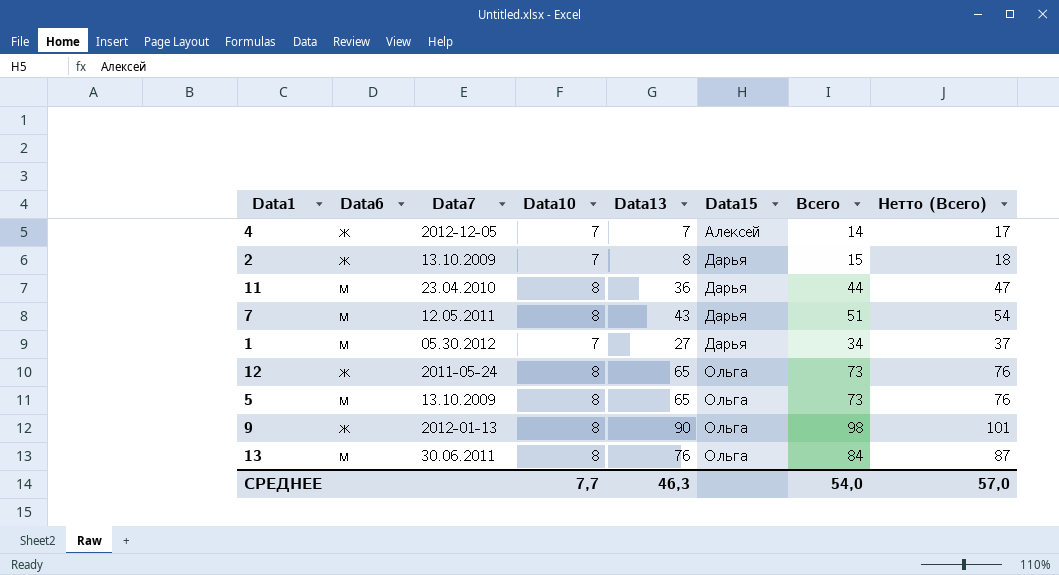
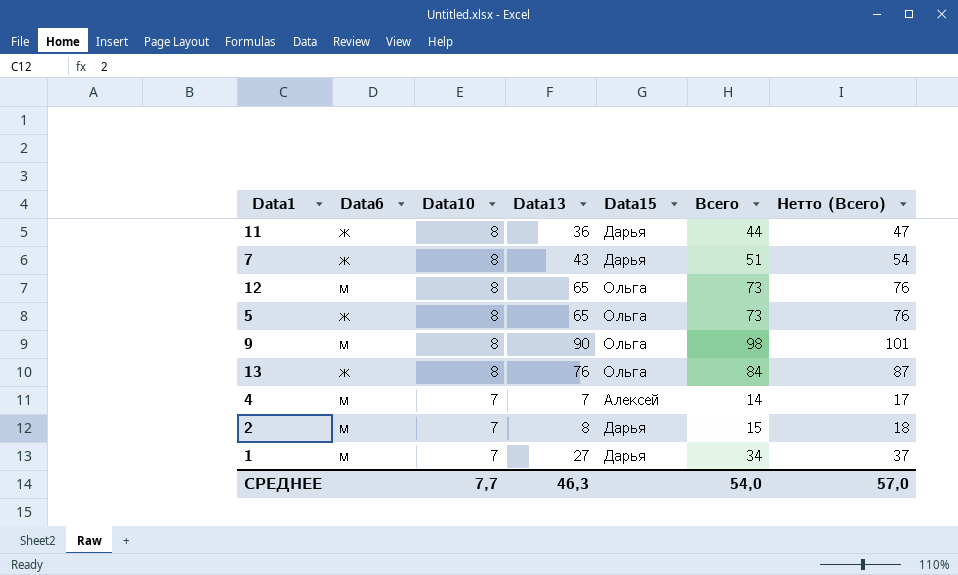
row order: Data15 ascending -> Data10 descending
column Data7 | position: 3 -> none
11 | Data6: м -> ж
7 | Data6: м -> ж
12 | Data6: ж -> м
5 | Data6: м -> ж
9 | Data6: ж -> м
13 | Data6: м -> ж
4 | Data6: ж -> м
2 | Data6: ж -> м

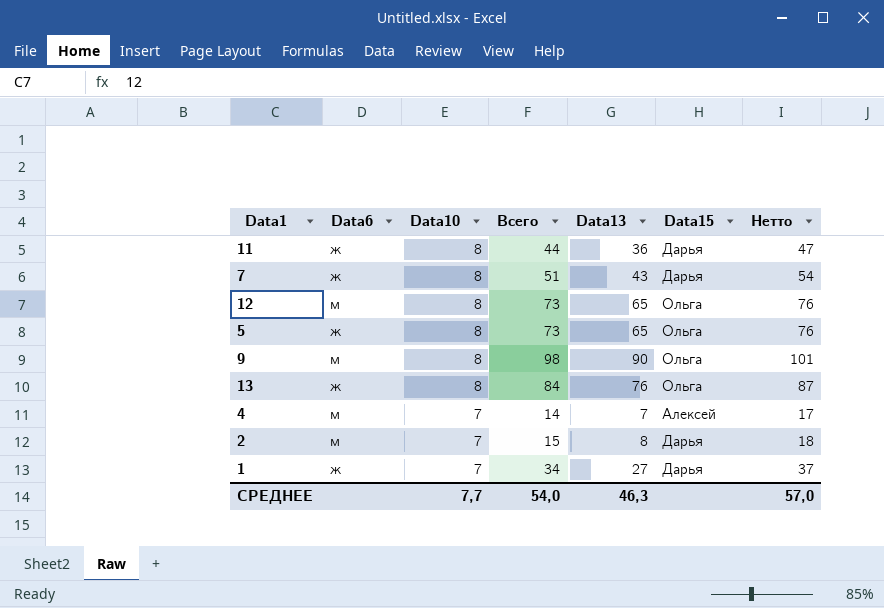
column Всего | position: 6 -> 4
column name: Нетто (Всего) -> Нетто
1 | Data6: м -> ж

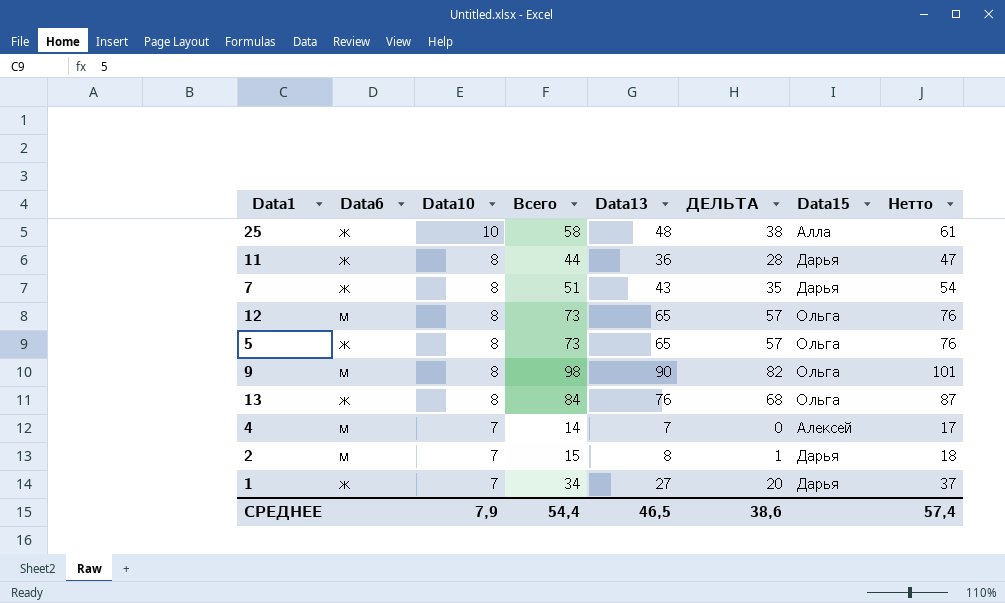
column ДЕЛЬТА | formula: none -> [Data13] - [Data10]
row 25: none -> ж | 10 | 58 | 48 | 38 | Алла | 61
СРЕДНЕЕ | Data10: 7,7 -> 7,9
СРЕДНЕЕ | Всего: 54,0 -> 54,4
СРЕДНЕЕ | Data13: 46,3 -> 46,5
СРЕДНЕЕ | Нетто: 57,0 -> 57,4

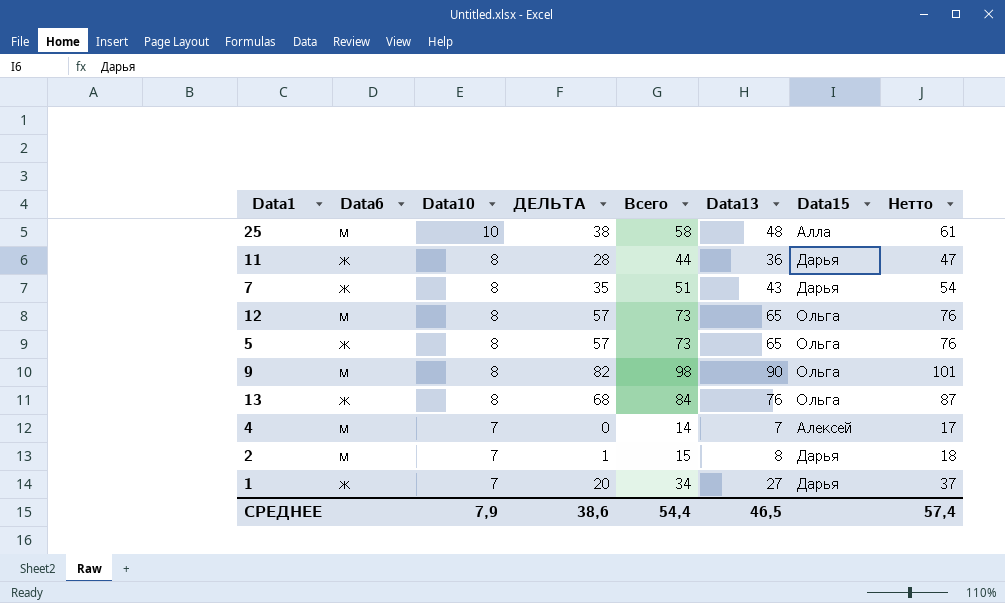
column ДЕЛЬТА | position: 6 -> 4
25 | Data6: ж -> м

